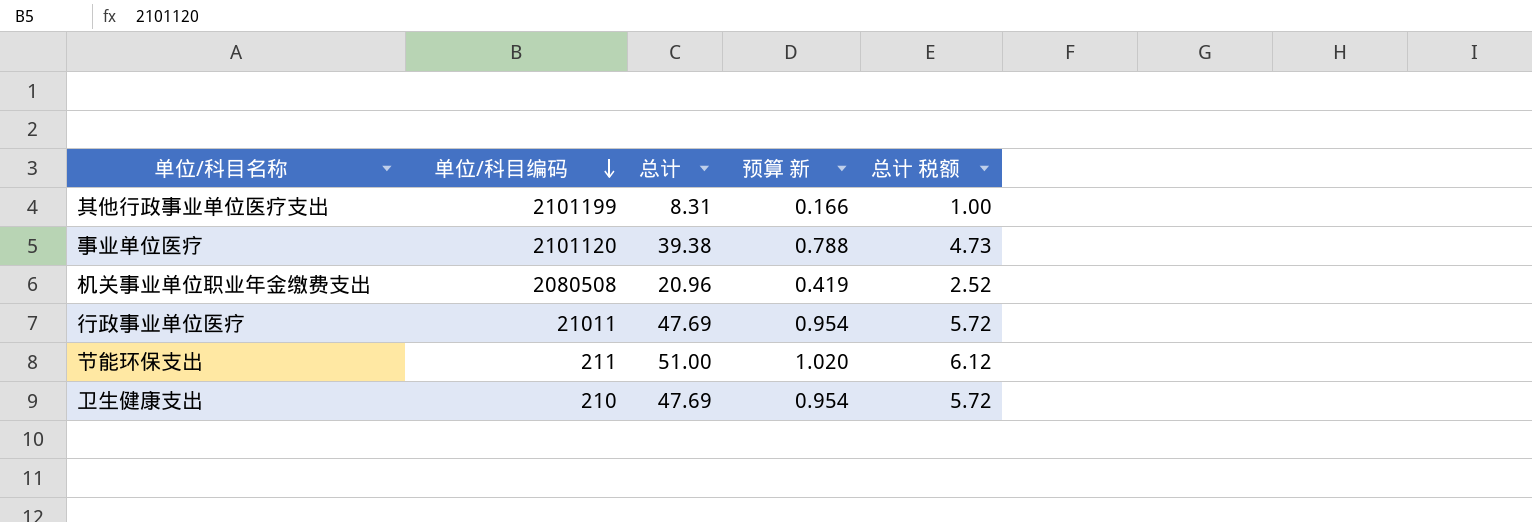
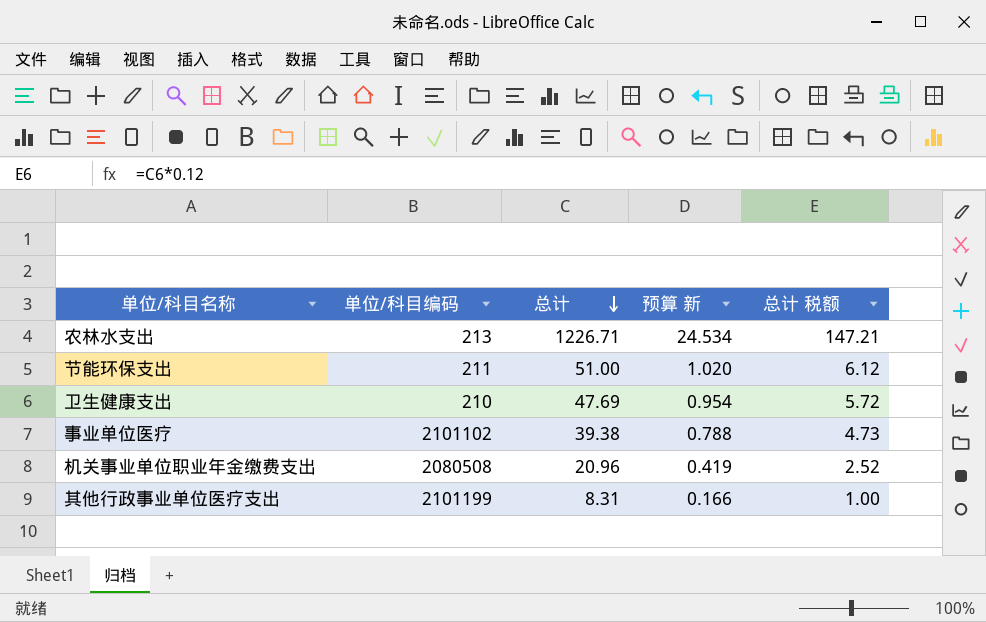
row order: 单位/科目编码 descending -> 总计 descending
row 行政事业单位医疗: 21011 | 47.69 | 0.954 | 5.72 -> none
row 农林水支出: none -> 213 | 1226.71 | 24.534 | 147.21
事业单位医疗 | 单位/科目编码: 2101120 -> 2101102

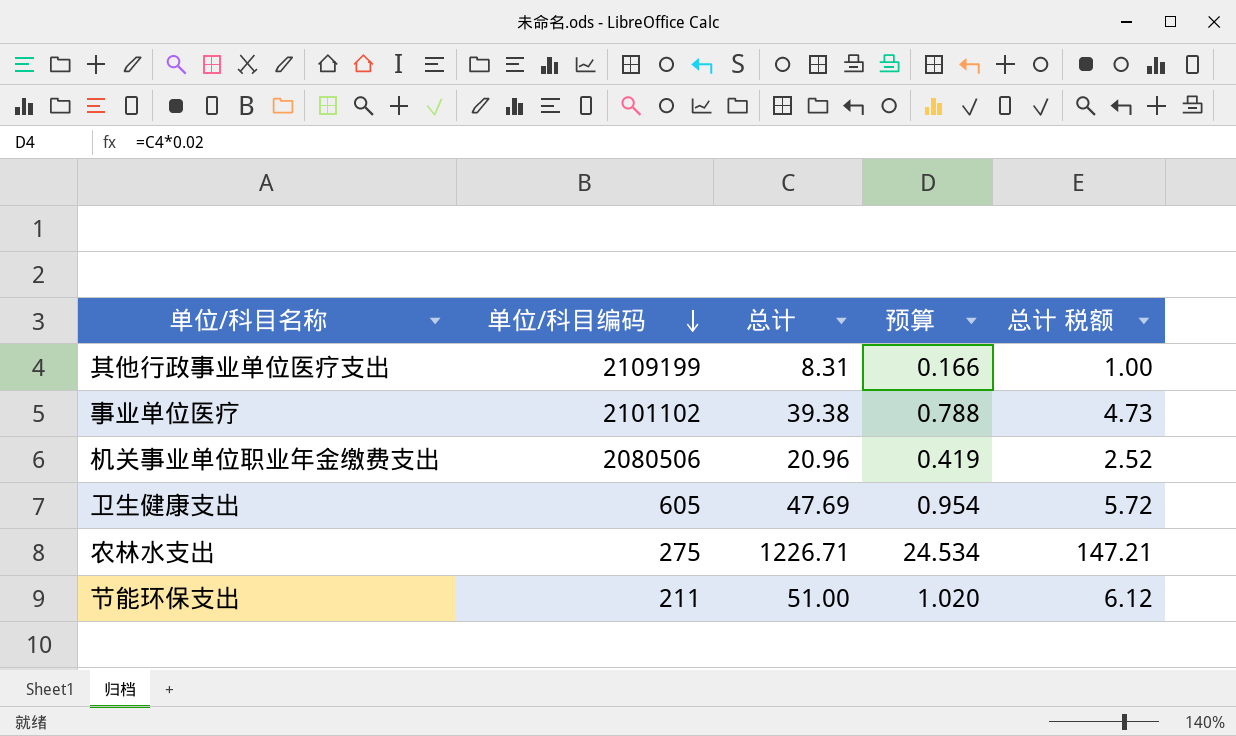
row order: 总计 descending -> 单位/科目编码 descending
column name: 预算 新 -> 预算
其他行政事业单位医疗支出 | 单位/科目编码: 2101199 -> 2109199
机关事业单位职业年金缴费支出 | 单位/科目编码: 2080508 -> 2080506
卫生健康支出 | 单位/科目编码: 210 -> 605
农林水支出 | 单位/科目编码: 213 -> 275

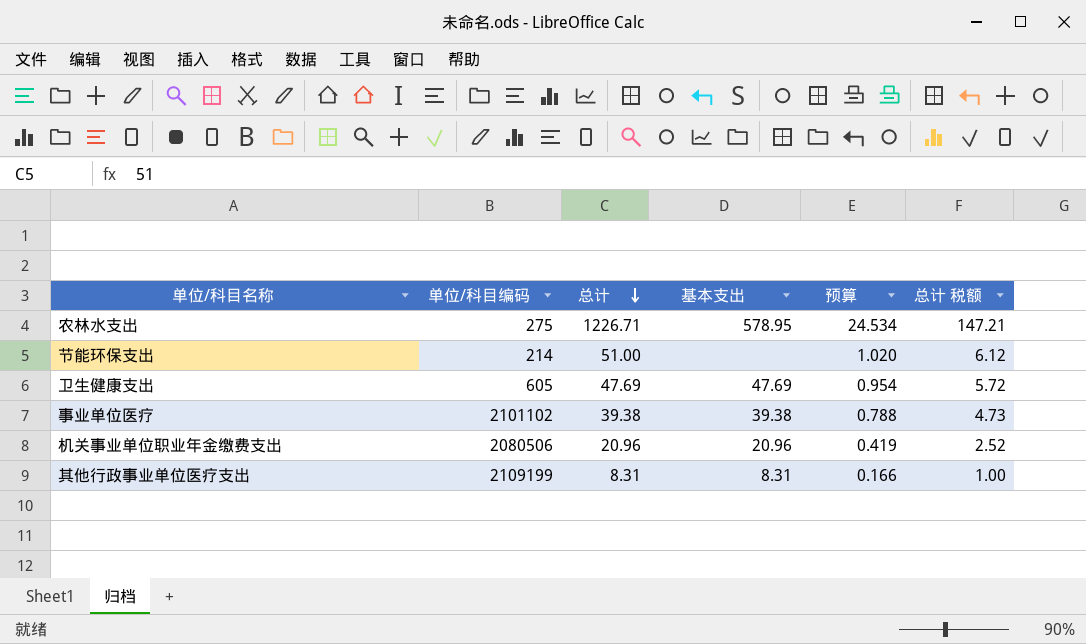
row order: 单位/科目编码 descending -> 总计 descending
column 基本支出 | position: none -> 4
节能环保支出 | 单位/科目编码: 211 -> 214

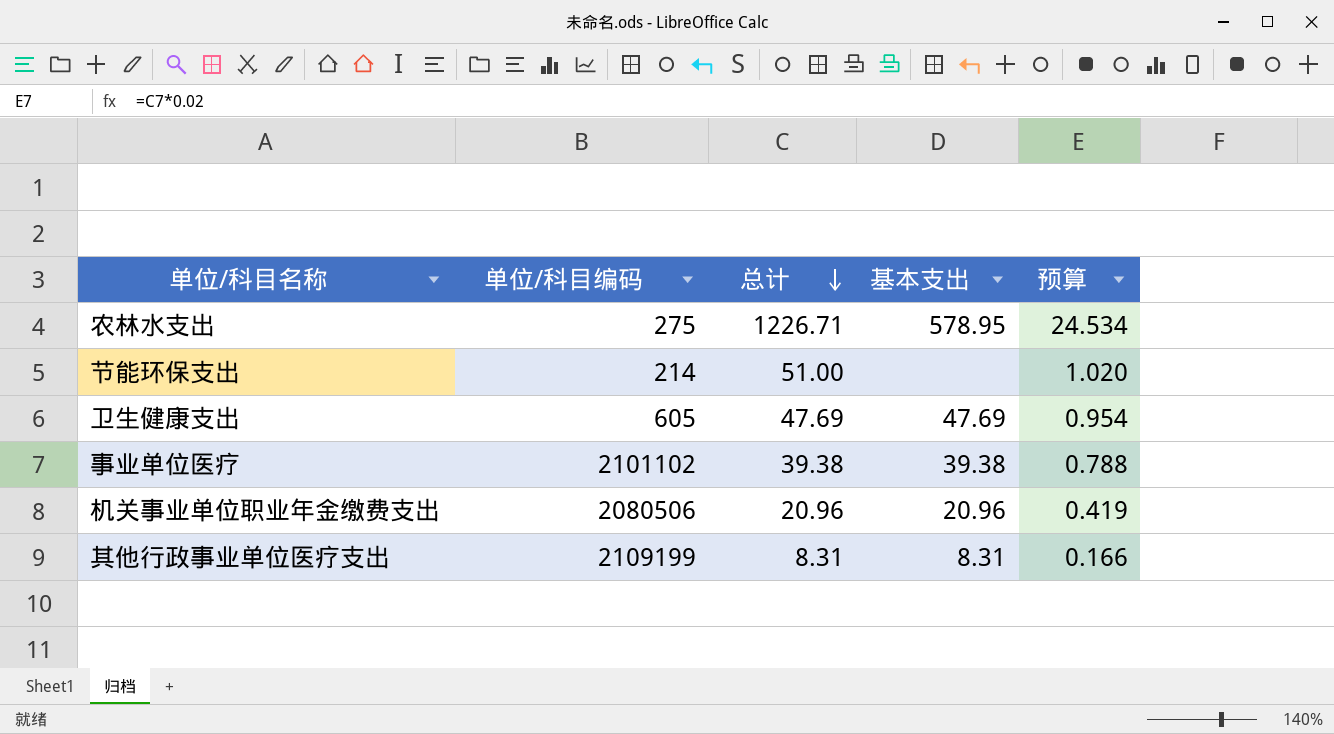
column 总计 税额 | formula: [总计] * 0.12 -> none

